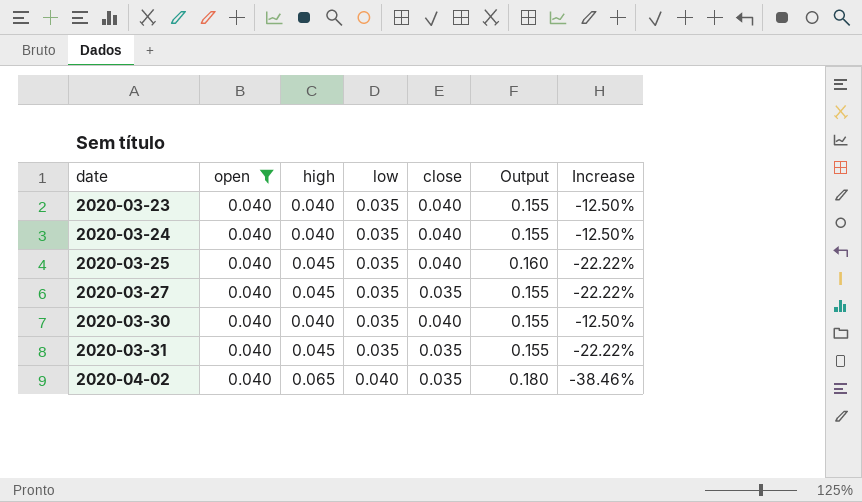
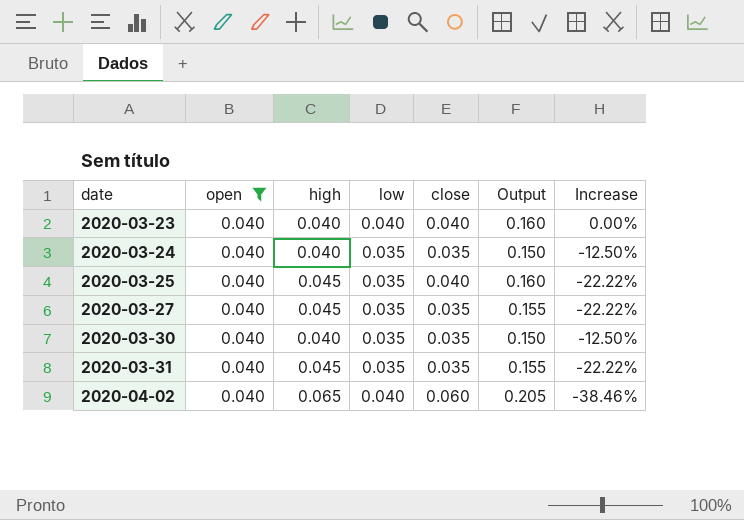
2020-03-23 | low: 0.035 -> 0.040
2020-03-23 | Output: 0.155 -> 0.160
2020-03-23 | Increase: -12.50% -> 0.00%
2020-03-24 | close: 0.040 -> 0.035
2020-03-24 | Output: 0.155 -> 0.150
2020-03-30 | close: 0.040 -> 0.035
2020-03-30 | Output: 0.155 -> 0.150
2020-04-02 | close: 0.035 -> 0.060
2020-04-02 | Output: 0.180 -> 0.205

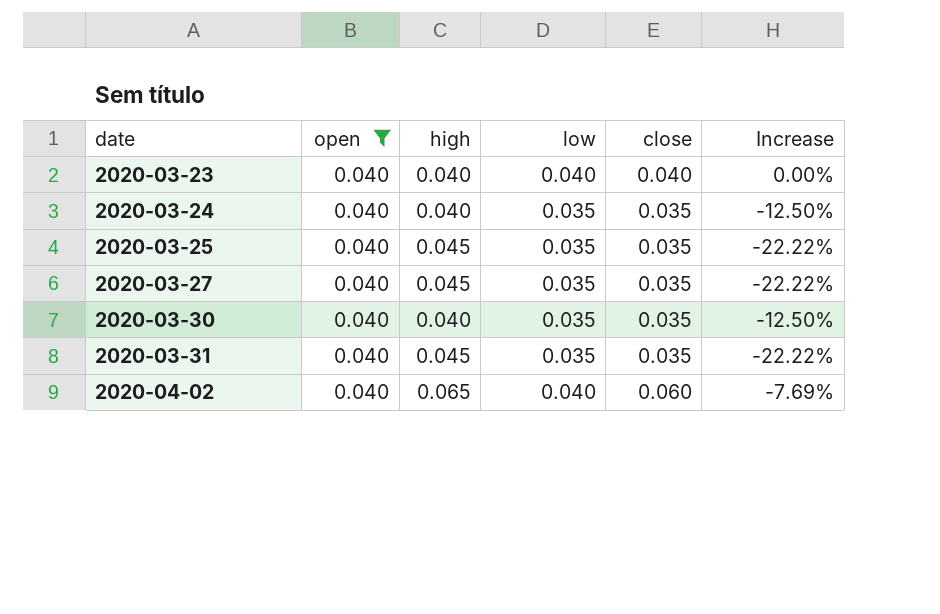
column Output | formula: [open] + [high] + [low] + [close] -> none
column Increase | formula: ([low] - [high]) / [high] -> ([close] - [high]) / [high]
2020-03-25 | close: 0.040 -> 0.035

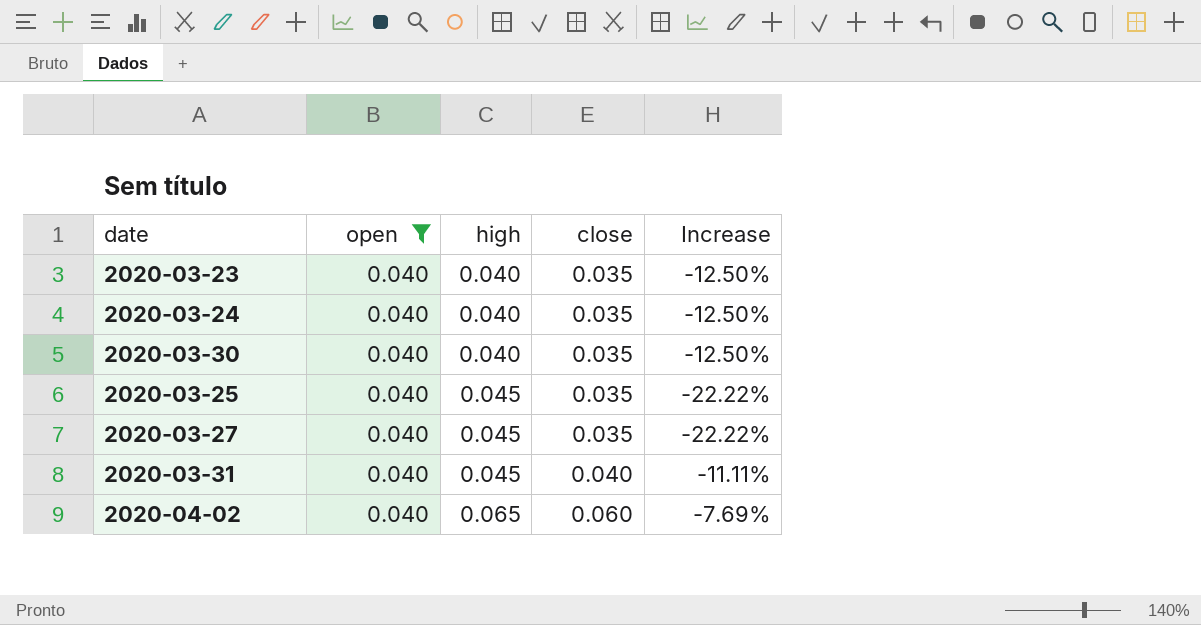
row order: date ascending -> high ascending
column low | position: 4 -> none
2020-03-23 | close: 0.040 -> 0.035
2020-03-23 | Increase: 0.00% -> -12.50%
2020-03-31 | close: 0.035 -> 0.040
2020-03-31 | Increase: -22.22% -> -11.11%

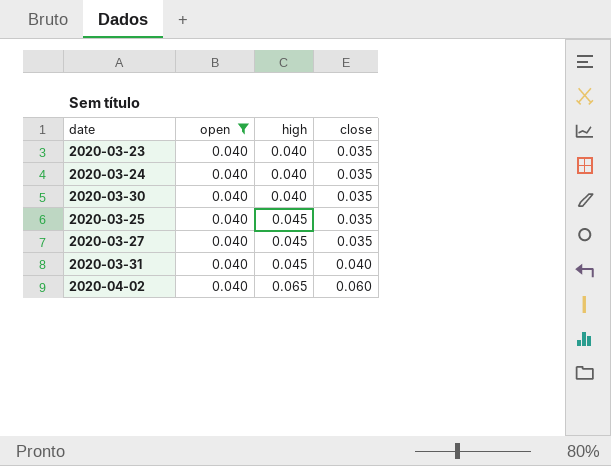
column Increase | formula: ([close] - [high]) / [high] -> none

